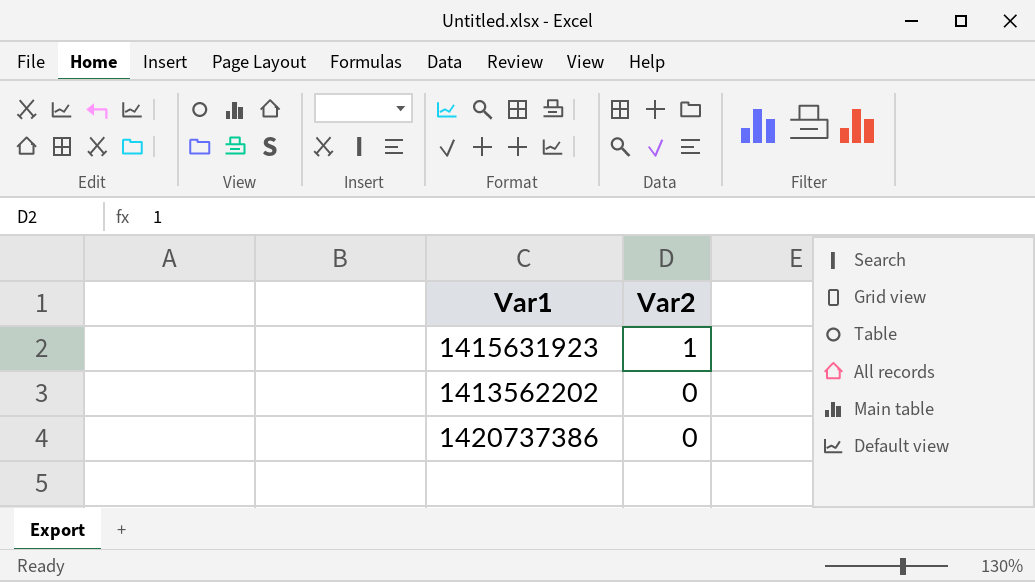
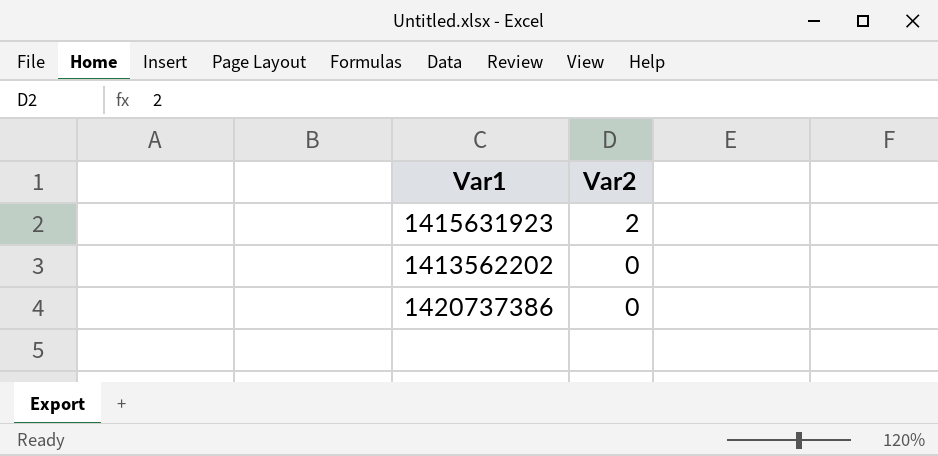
1415631923 | Var2: 1 -> 2

